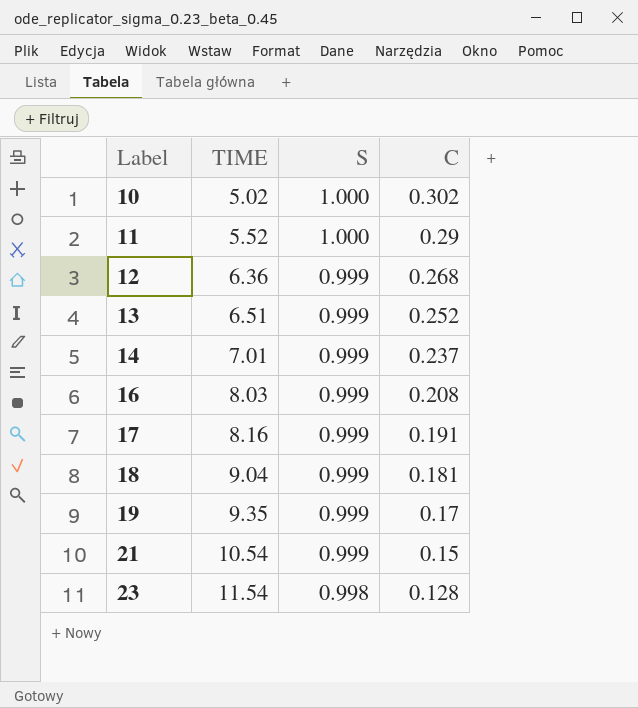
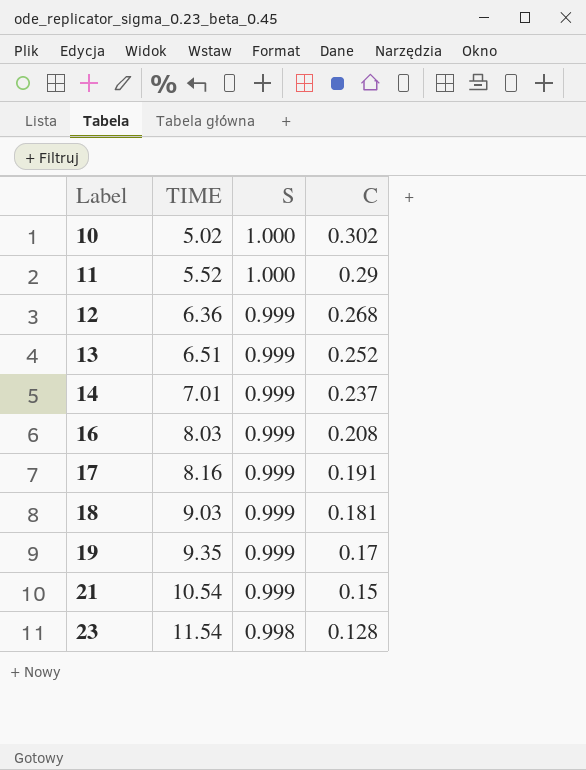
18 | TIME: 9.04 -> 9.03

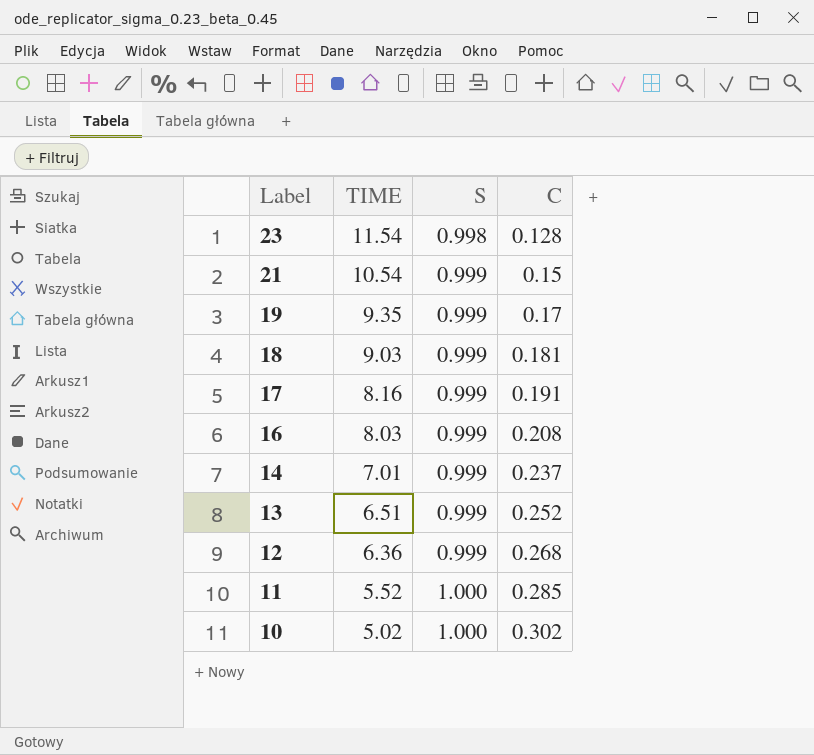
row order: Label ascending -> Label descending
11 | C: 0.29 -> 0.285

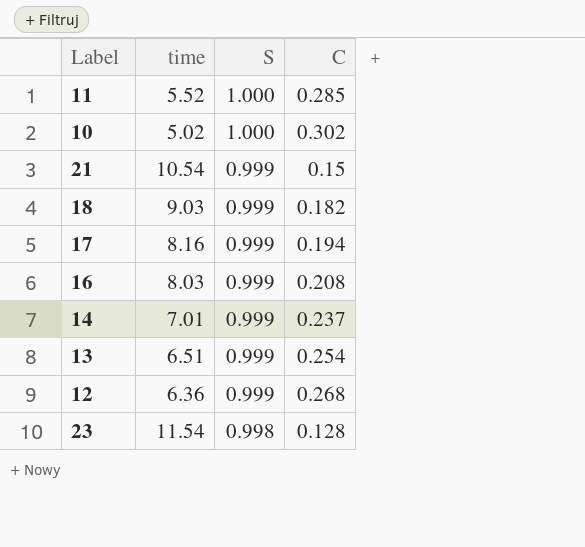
row order: Label descending -> S descending
column name: TIME -> time
row 19: 9.35 | 0.999 | 0.17 -> none
18 | C: 0.181 -> 0.182
17 | C: 0.191 -> 0.194
13 | C: 0.252 -> 0.254

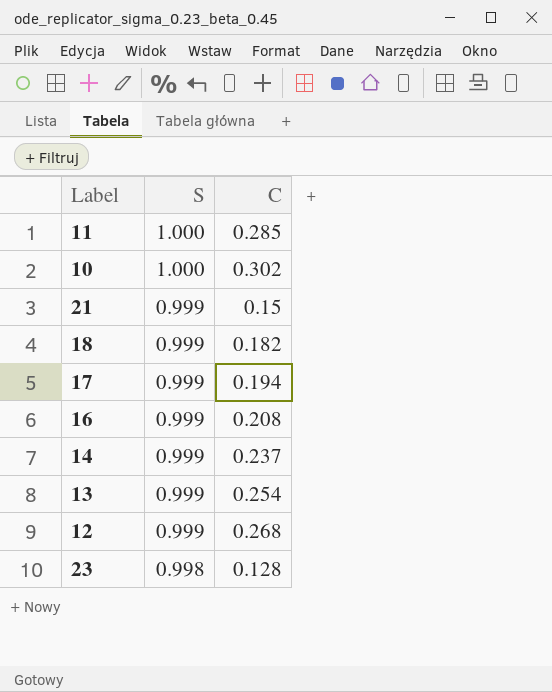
column time | position: 2 -> none

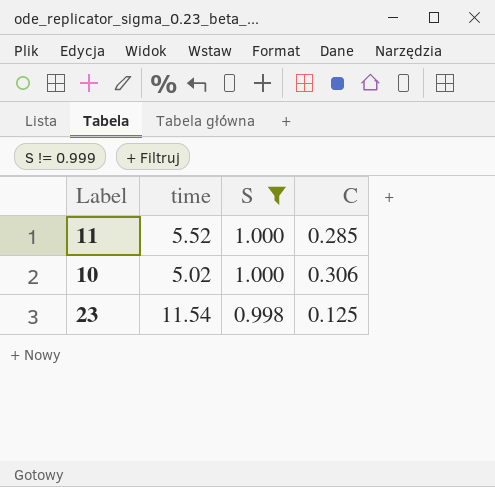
filter: none -> S != 0.999
column time | position: none -> 2
10 | C: 0.302 -> 0.306
23 | C: 0.128 -> 0.125

